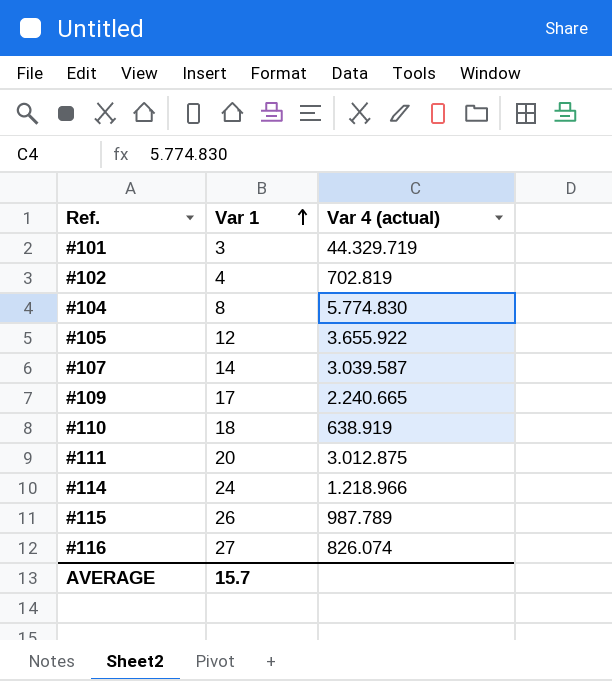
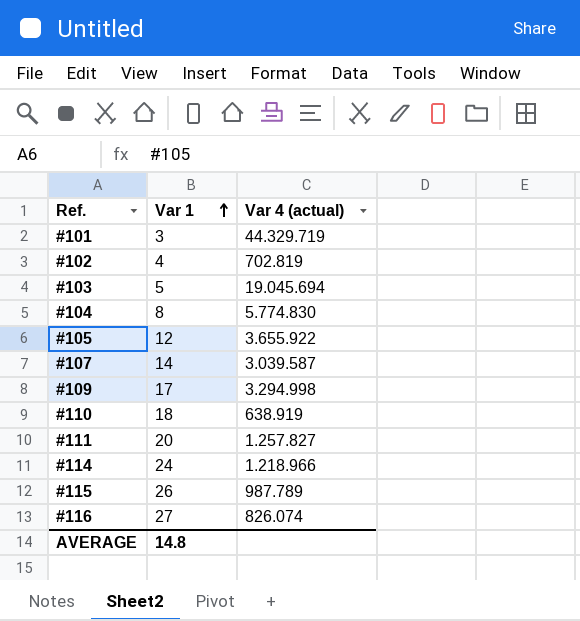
row #103: none -> 5 | 19.045.694
#109 | Var 4 (actual): 2.240.665 -> 3.294.998
#111 | Var 4 (actual): 3.012.875 -> 1.257.827
AVERAGE | Var 1: 15.7 -> 14.8

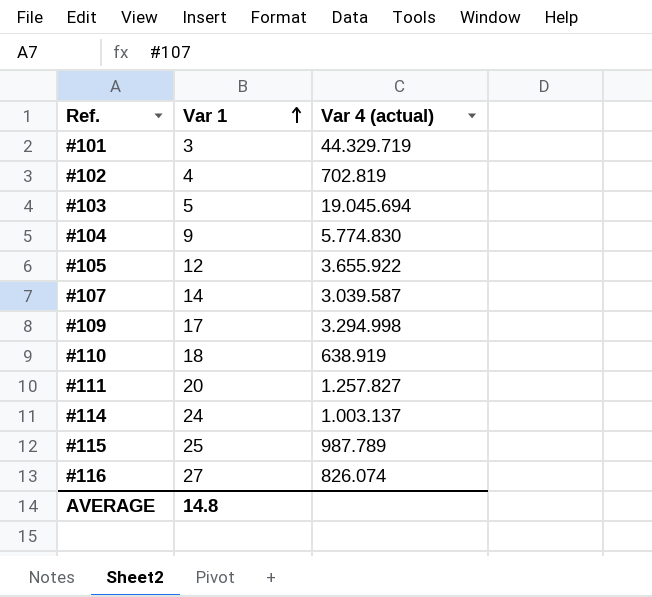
#104 | Var 1: 8 -> 9
#114 | Var 4 (actual): 1.218.966 -> 1.003.137
#115 | Var 1: 26 -> 25

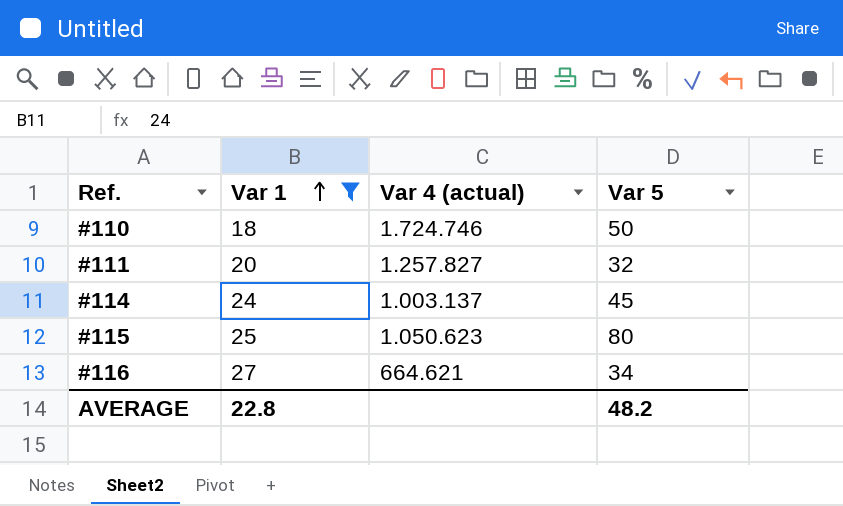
filter: none -> Var 1 >= 18
column Var 5 | position: none -> 4
#110 | Var 4 (actual): 638.919 -> 1.724.746
#115 | Var 4 (actual): 987.789 -> 1.050.623
#116 | Var 4 (actual): 826.074 -> 664.621
AVERAGE | Var 1: 14.8 -> 22.8

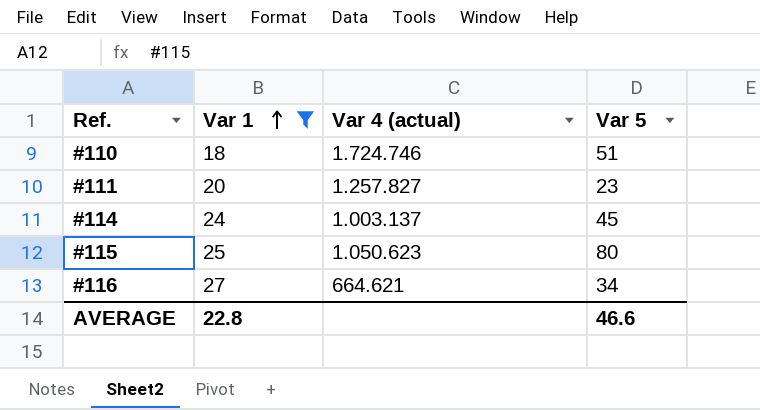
#110 | Var 5: 50 -> 51
#111 | Var 5: 32 -> 23
AVERAGE | Var 5: 48.2 -> 46.6

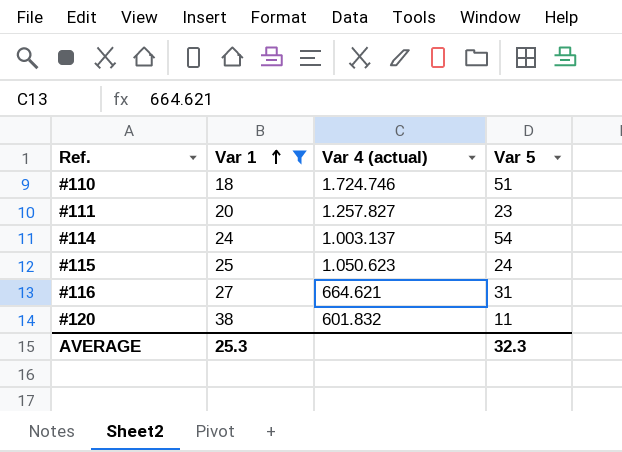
#114 | Var 5: 45 -> 54
#115 | Var 5: 80 -> 24
#116 | Var 5: 34 -> 31
row #120: none -> 38 | 601.832 | 11
AVERAGE | Var 1: 22.8 -> 25.3
AVERAGE | Var 5: 46.6 -> 32.3

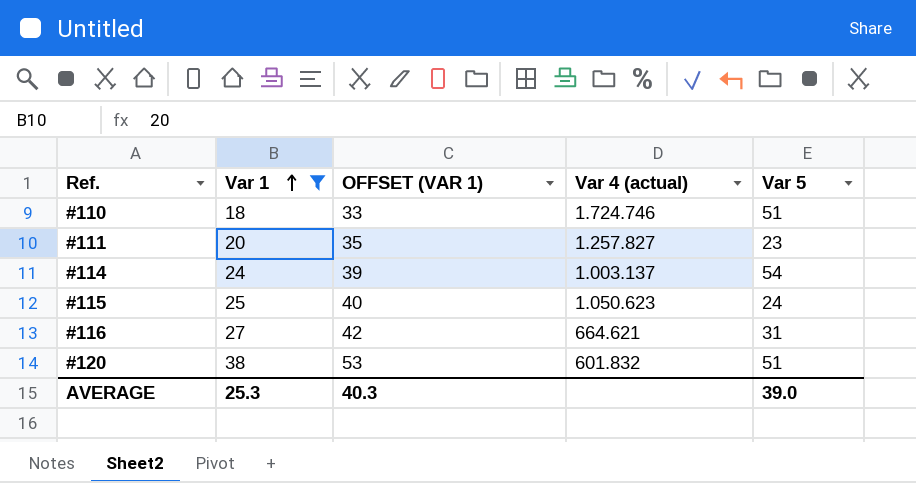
column OFFSET (VAR 1) | formula: none -> [Var 1] + 15
#120 | Var 5: 11 -> 51
AVERAGE | Var 5: 32.3 -> 39.0

